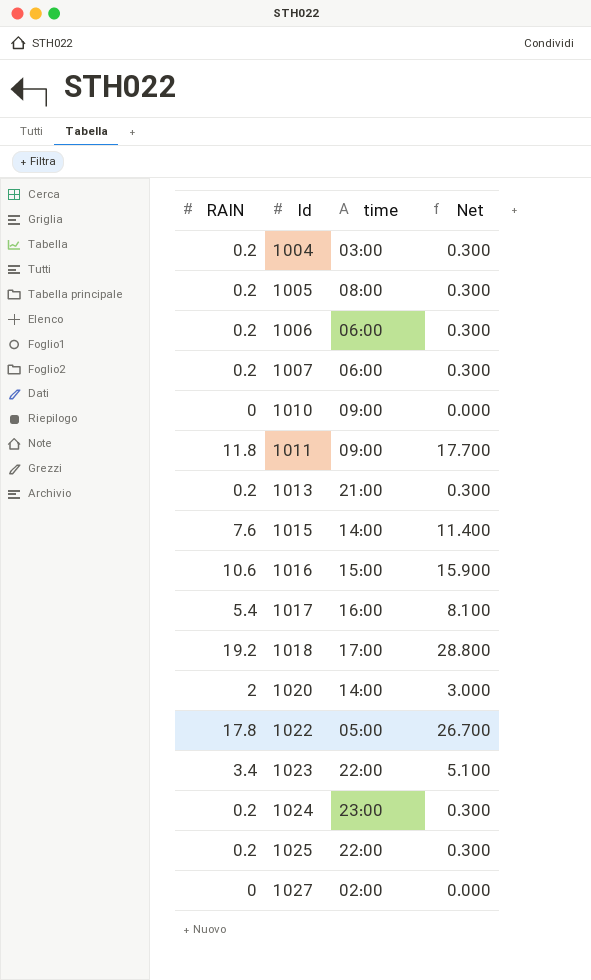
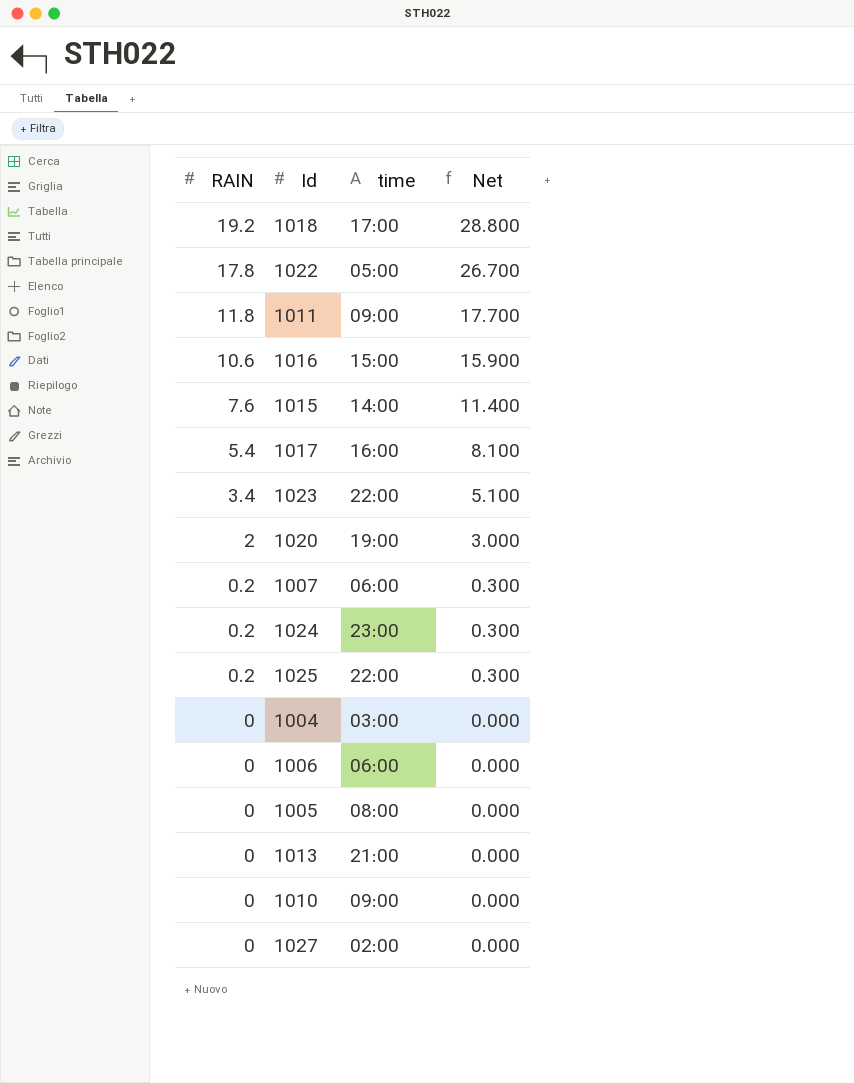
row order: Id ascending -> RAIN descending
1020 | time: 14:00 -> 19:00
1004 | RAIN: 0.2 -> 0
1004 | Net: 0.300 -> 0.000
1006 | RAIN: 0.2 -> 0
1006 | Net: 0.300 -> 0.000
1005 | RAIN: 0.2 -> 0
1005 | Net: 0.300 -> 0.000
1013 | RAIN: 0.2 -> 0
1013 | Net: 0.300 -> 0.000

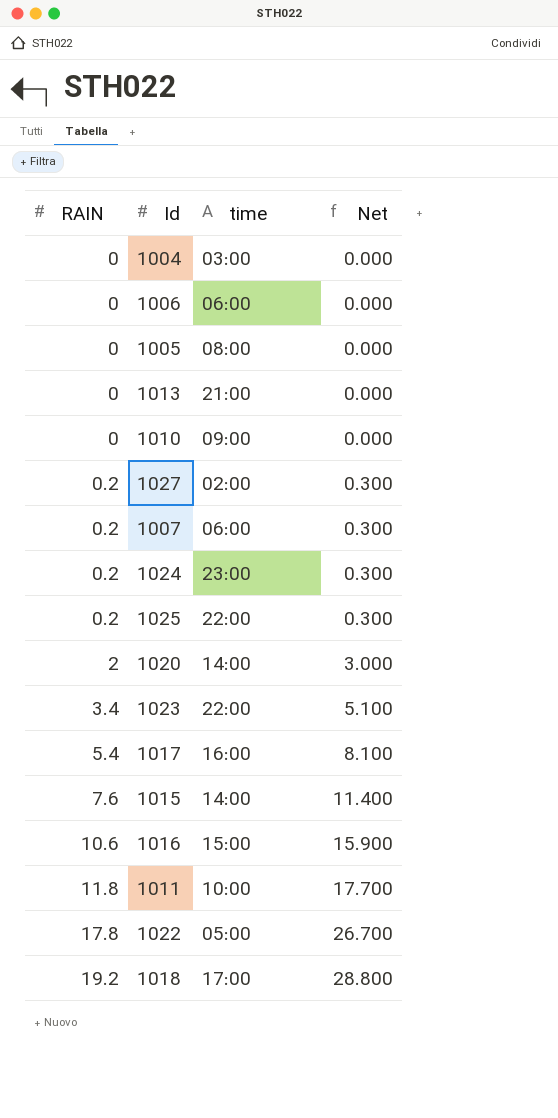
row order: RAIN descending -> RAIN ascending
1027 | RAIN: 0 -> 0.2
1027 | Net: 0.000 -> 0.300
1020 | time: 19:00 -> 14:00
1011 | time: 09:00 -> 10:00

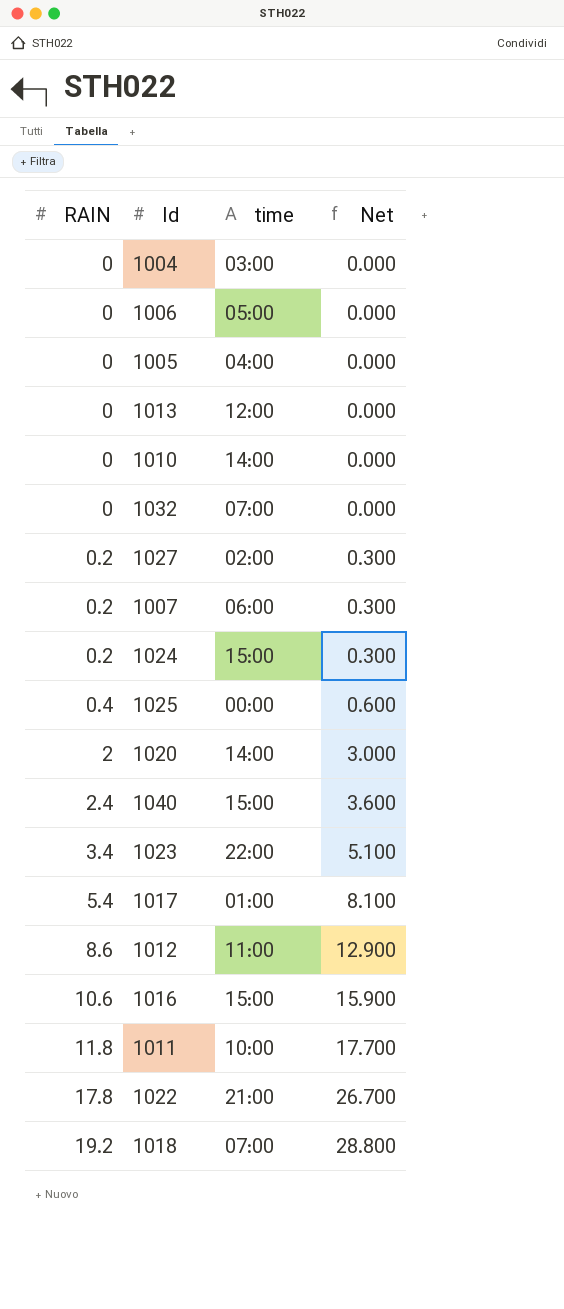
row 1015: 7.6 | 14:00 | 11.400 -> none
1006 | time: 06:00 -> 05:00
1005 | time: 08:00 -> 04:00
1013 | time: 21:00 -> 12:00
1010 | time: 09:00 -> 14:00
row 1032: none -> 0 | 07:00 | 0.000
1024 | time: 23:00 -> 15:00
1025 | RAIN: 0.2 -> 0.4
1025 | time: 22:00 -> 00:00
1025 | Net: 0.300 -> 0.600
row 1040: none -> 2.4 | 15:00 | 3.600
1017 | time: 16:00 -> 01:00
row 1012: none -> 8.6 | 11:00 | 12.900
1022 | time: 05:00 -> 21:00
1018 | time: 17:00 -> 07:00

